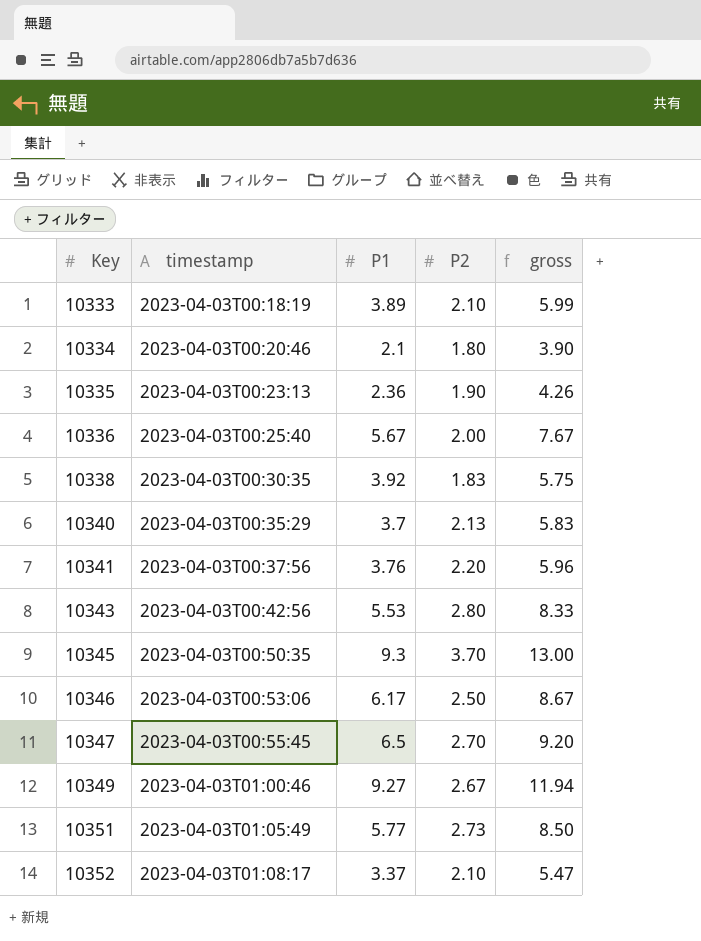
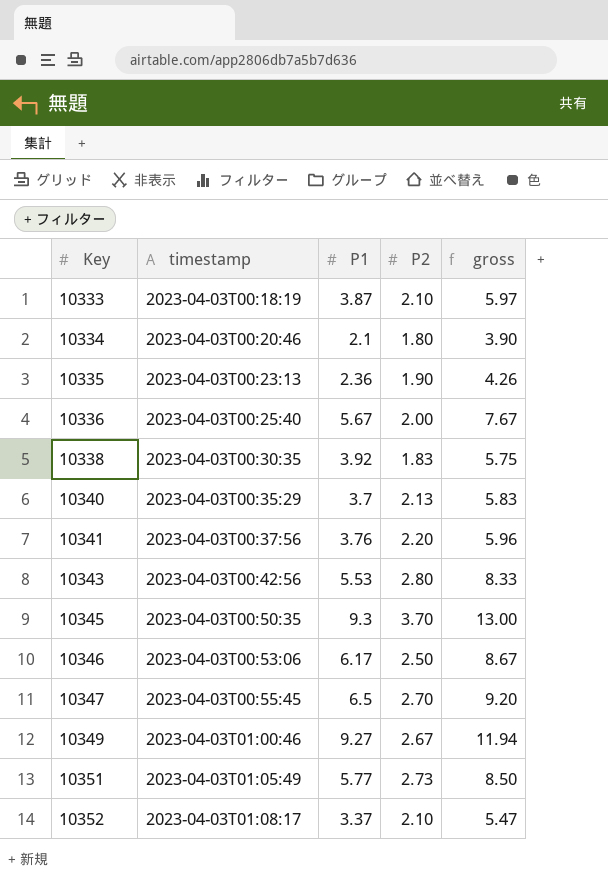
10333 | P1: 3.89 -> 3.87
10333 | gross: 5.99 -> 5.97

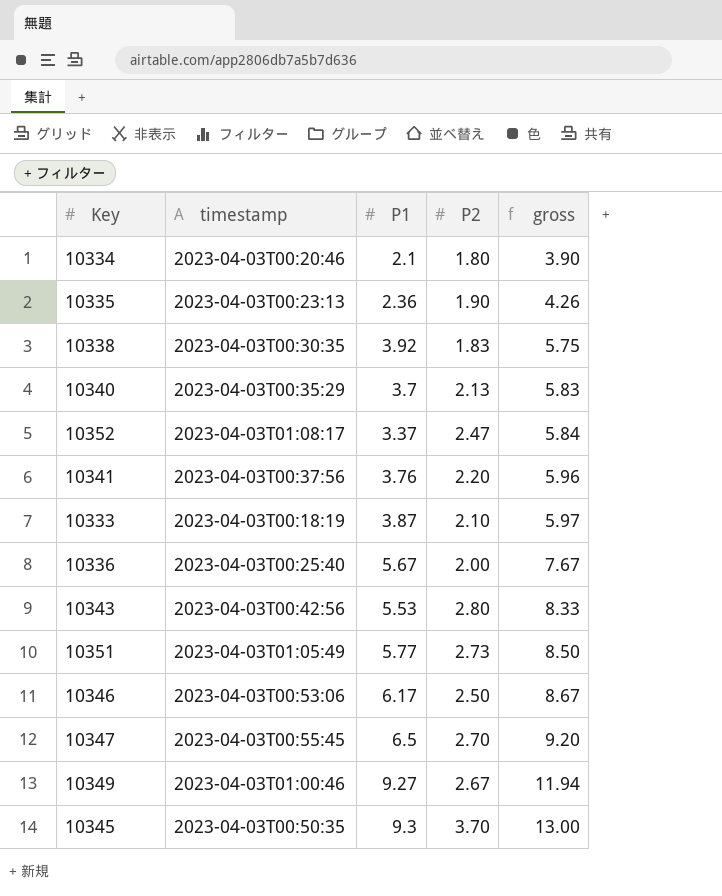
row order: Key ascending -> gross ascending
10352 | P2: 2.10 -> 2.47
10352 | gross: 5.47 -> 5.84

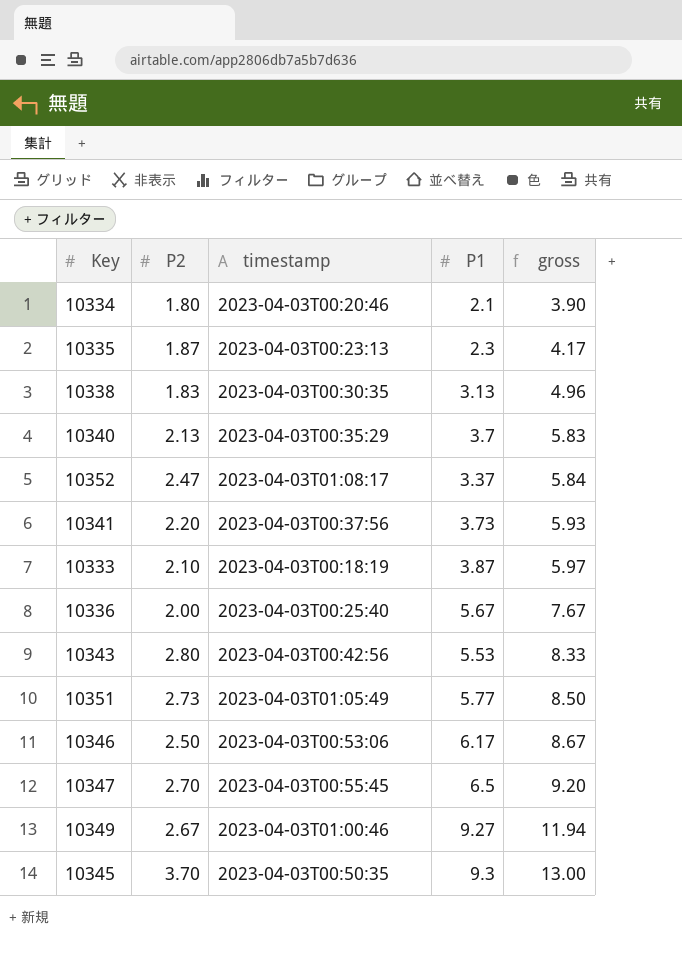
column P2 | position: 4 -> 2
10335 | P2: 1.90 -> 1.87
10335 | P1: 2.36 -> 2.3
10335 | gross: 4.26 -> 4.17
10338 | P1: 3.92 -> 3.13
10338 | gross: 5.75 -> 4.96
10341 | P1: 3.76 -> 3.73
10341 | gross: 5.96 -> 5.93

